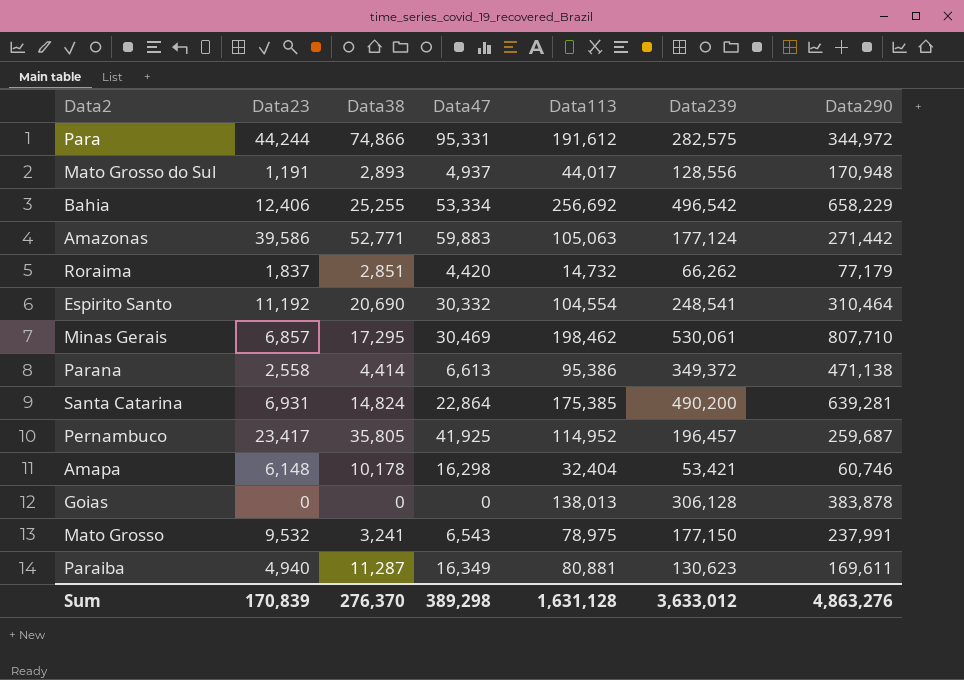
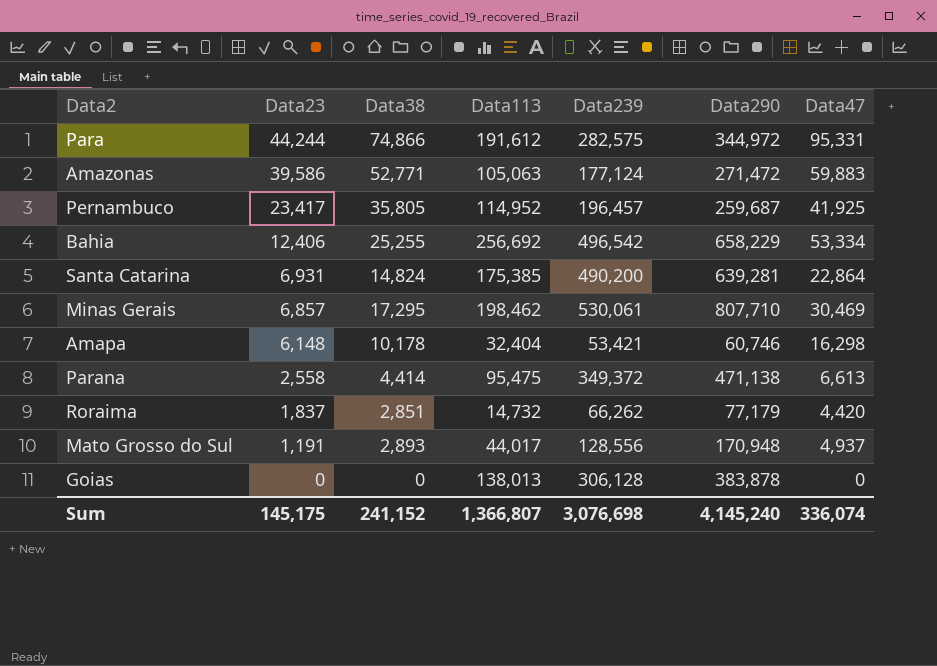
row order: none -> Data23 descending
column Data47 | position: 4 -> 7
row Espirito Santo: 11,192 | 20,690 | 30,332 | 104,554 | 248,541 | 310,464 -> none
row Mato Grosso: 9,532 | 3,241 | 6,543 | 78,975 | 177,150 | 237,991 -> none
row Paraiba: 4,940 | 11,287 | 16,349 | 80,881 | 130,623 | 169,611 -> none
Amazonas | Data290: 271,442 -> 271,472
Parana | Data113: 95,386 -> 95,475
Sum | Data23: 170,839 -> 145,175
Sum | Data38: 276,370 -> 241,152
Sum | Data113: 1,631,128 -> 1,366,807
Sum | Data239: 3,633,012 -> 3,076,698
Sum | Data290: 4,863,276 -> 4,145,240
Sum | Data47: 389,298 -> 336,074

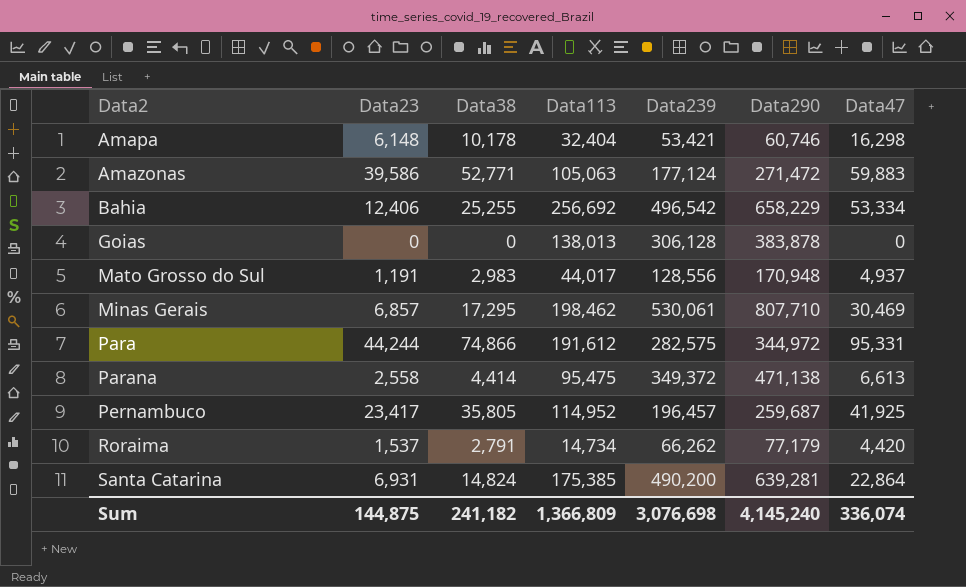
row order: Data23 descending -> Data2 ascending
Mato Grosso do Sul | Data38: 2,893 -> 2,983
Roraima | Data23: 1,837 -> 1,537
Roraima | Data38: 2,851 -> 2,791
Roraima | Data113: 14,732 -> 14,734
Sum | Data23: 145,175 -> 144,875
Sum | Data38: 241,152 -> 241,182
Sum | Data113: 1,366,807 -> 1,366,809

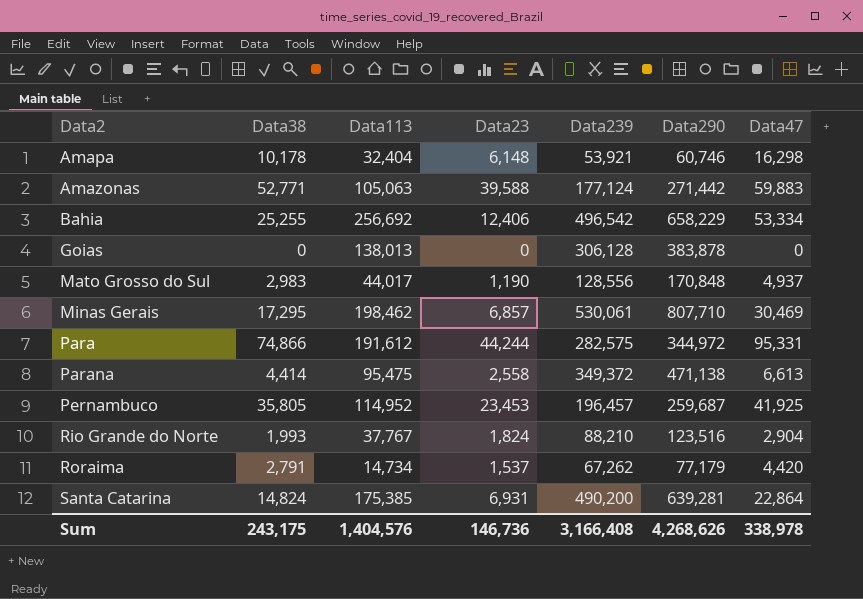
column Data23 | position: 2 -> 4
Amapa | Data239: 53,421 -> 53,921
Amazonas | Data23: 39,586 -> 39,588
Amazonas | Data290: 271,472 -> 271,442
Mato Grosso do Sul | Data23: 1,191 -> 1,190
Mato Grosso do Sul | Data290: 170,948 -> 170,848
Pernambuco | Data23: 23,417 -> 23,453
row Rio Grande do Norte: none -> 1,993 | 37,767 | 1,824 | 88,210 | 123,516 | 2,904
Roraima | Data239: 66,262 -> 67,262
Sum | Data38: 241,182 -> 243,175
Sum | Data113: 1,366,809 -> 1,404,576
Sum | Data23: 144,875 -> 146,736
Sum | Data239: 3,076,698 -> 3,166,408
Sum | Data290: 4,145,240 -> 4,268,626
Sum | Data47: 336,074 -> 338,978

